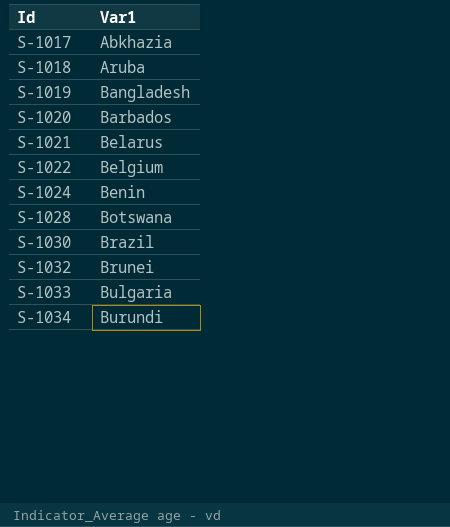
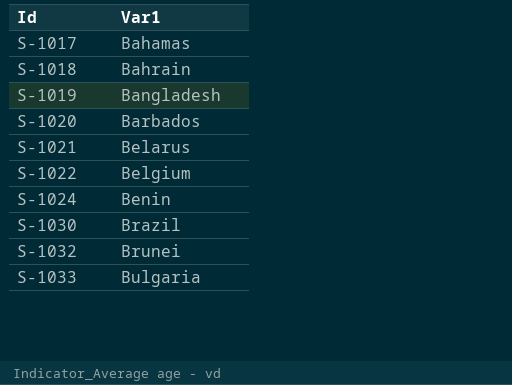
row S-1028: Botswana -> none
row S-1034: Burundi -> none
S-1017 | Var1: Abkhazia -> Bahamas
S-1018 | Var1: Aruba -> Bahrain

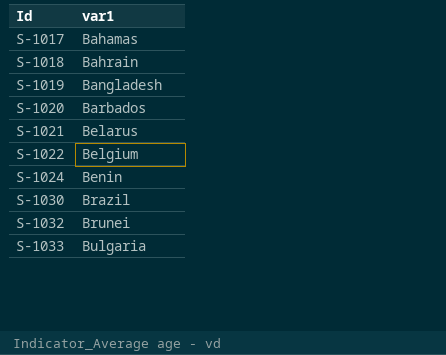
column name: Var1 -> var1

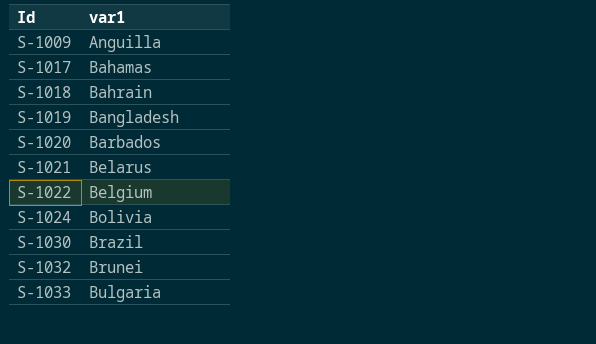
row S-1009: none -> Anguilla
S-1024 | var1: Benin -> Bolivia

